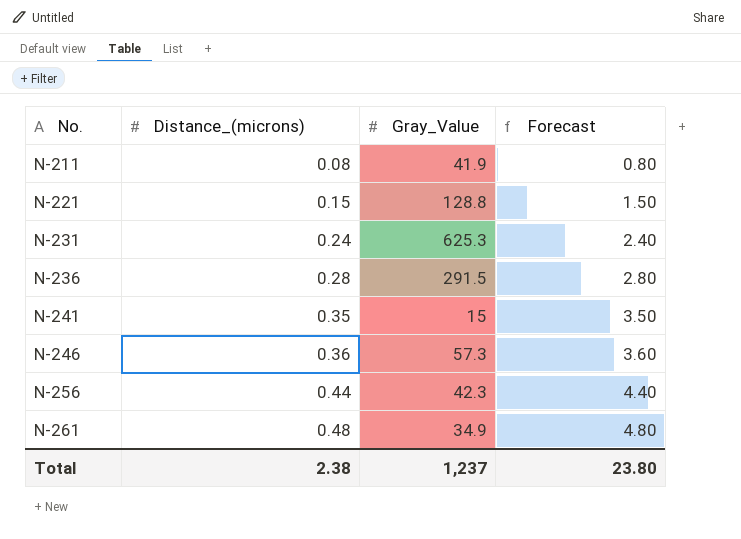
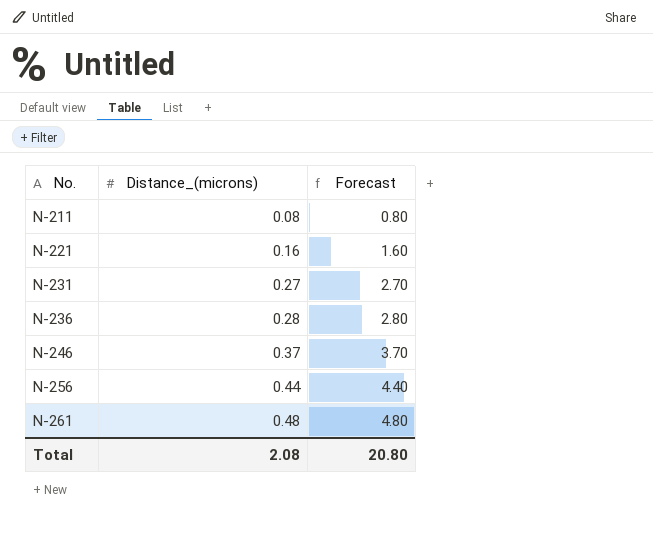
column Gray_Value | position: 3 -> none
row N-241: 0.35 | 15 | 3.50 -> none
N-221 | Distance_(microns): 0.15 -> 0.16
N-221 | Forecast: 1.50 -> 1.60
N-231 | Distance_(microns): 0.24 -> 0.27
N-231 | Forecast: 2.40 -> 2.70
N-246 | Distance_(microns): 0.36 -> 0.37
N-246 | Forecast: 3.60 -> 3.70
Total | Distance_(microns): 2.38 -> 2.08
Total | Forecast: 23.80 -> 20.80

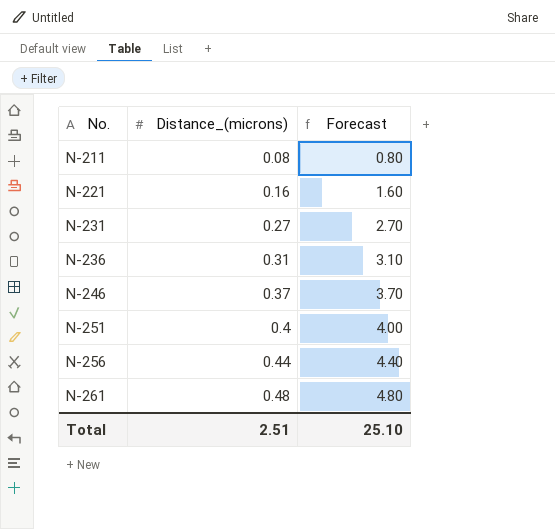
N-236 | Distance_(microns): 0.28 -> 0.31
N-236 | Forecast: 2.80 -> 3.10
row N-251: none -> 0.4 | 4.00
Total | Distance_(microns): 2.08 -> 2.51
Total | Forecast: 20.80 -> 25.10

